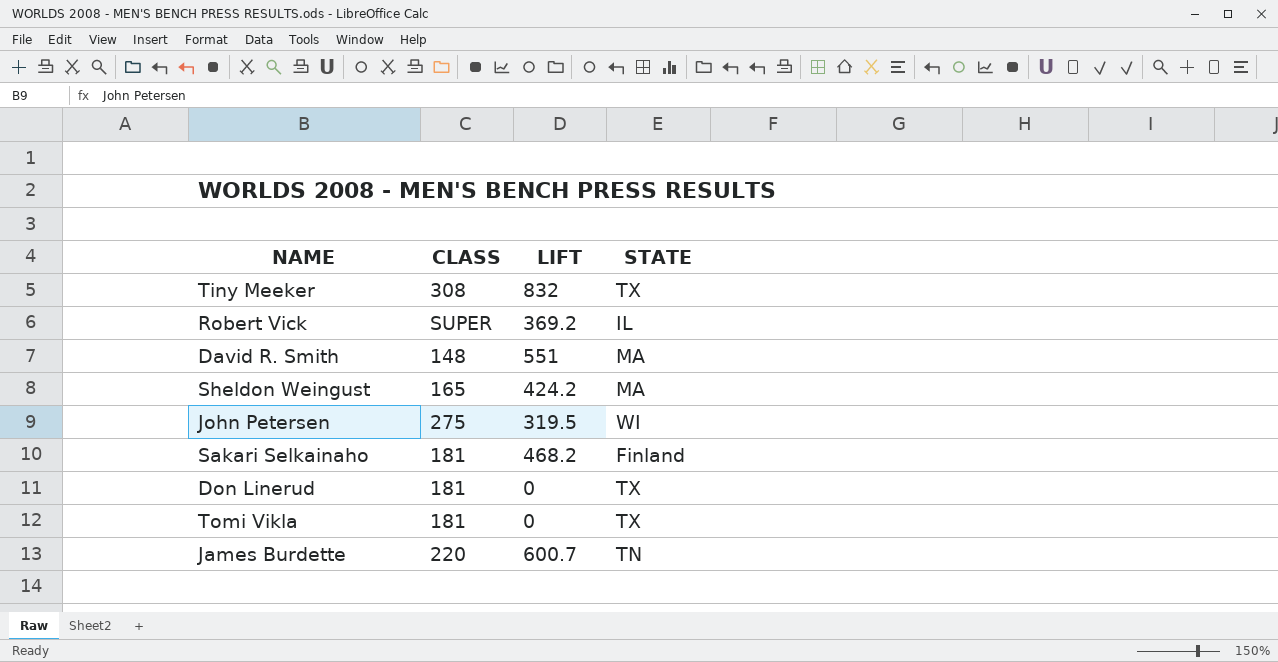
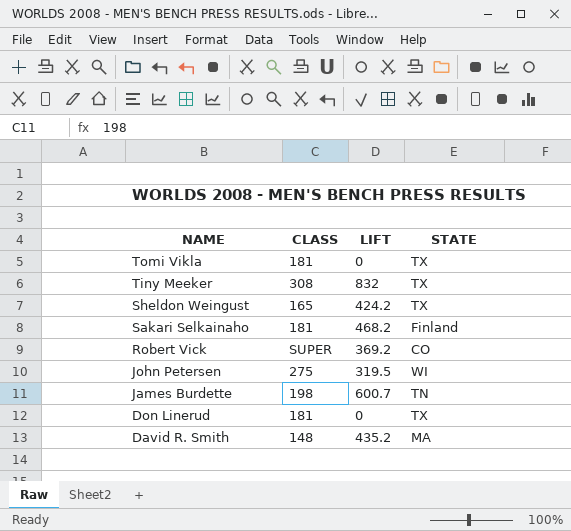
row order: none -> NAME descending
Sheldon Weingust | STATE: MA -> TX
Robert Vick | STATE: IL -> CO
James Burdette | CLASS: 220 -> 198
David R. Smith | LIFT: 551 -> 435.2

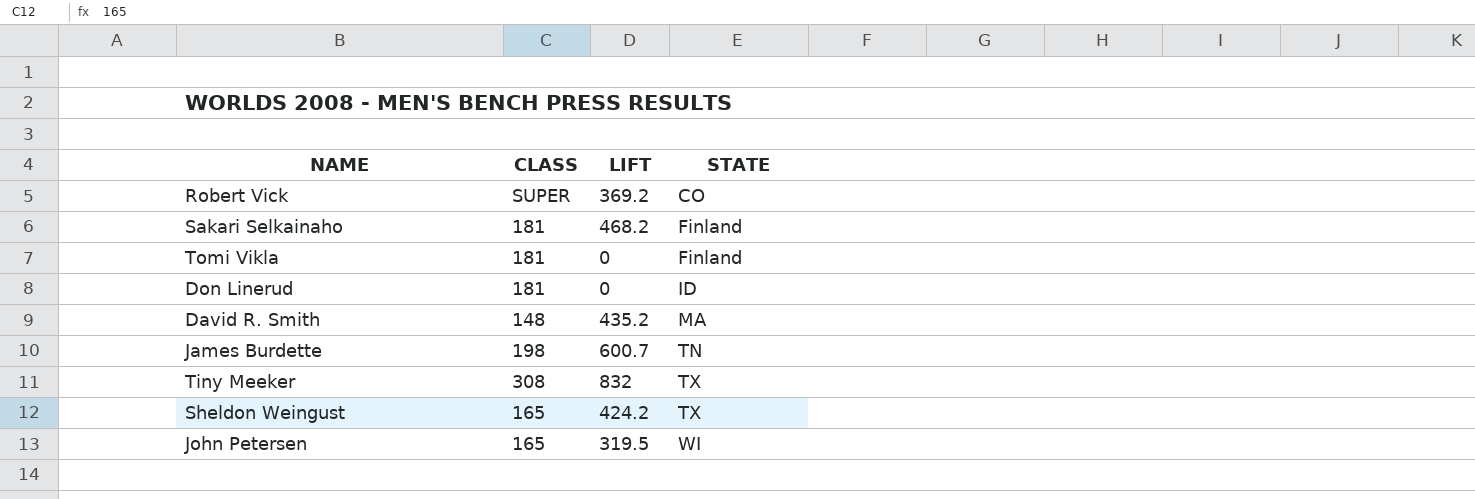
row order: NAME descending -> STATE ascending
Tomi Vikla | STATE: TX -> Finland
Don Linerud | STATE: TX -> ID
John Petersen | CLASS: 275 -> 165

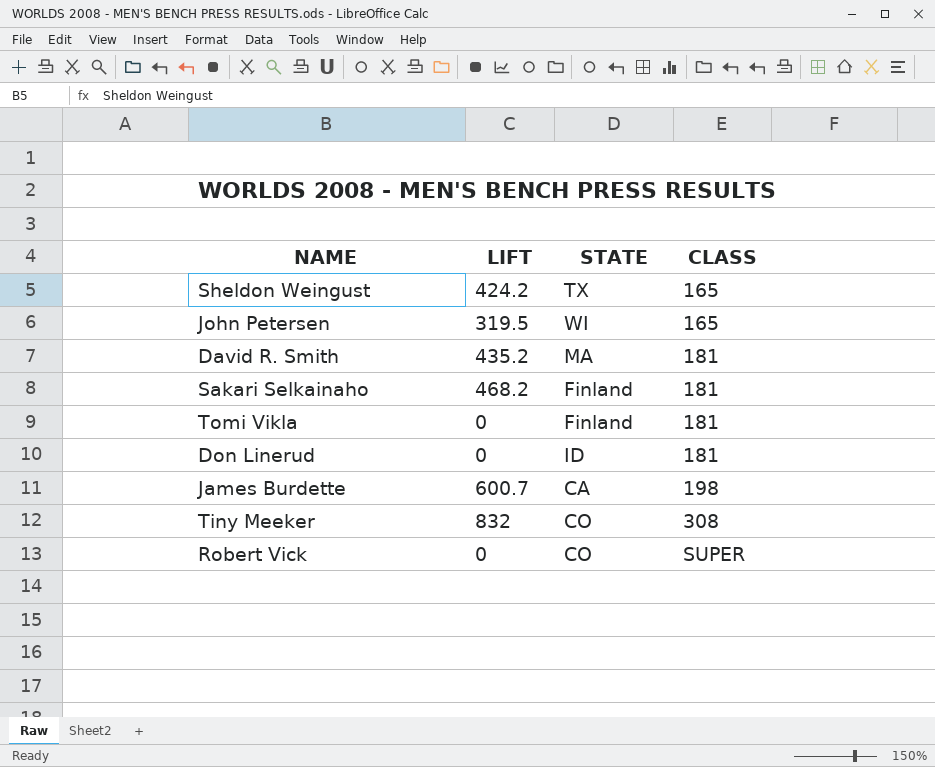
row order: STATE ascending -> CLASS ascending
column CLASS | position: 2 -> 4
David R. Smith | CLASS: 148 -> 181
James Burdette | STATE: TN -> CA
Tiny Meeker | STATE: TX -> CO
Robert Vick | LIFT: 369.2 -> 0

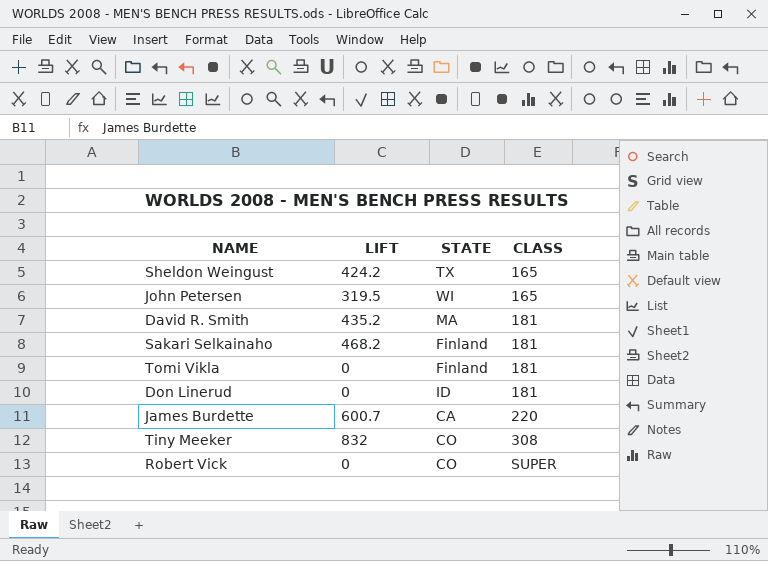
James Burdette | CLASS: 198 -> 220

